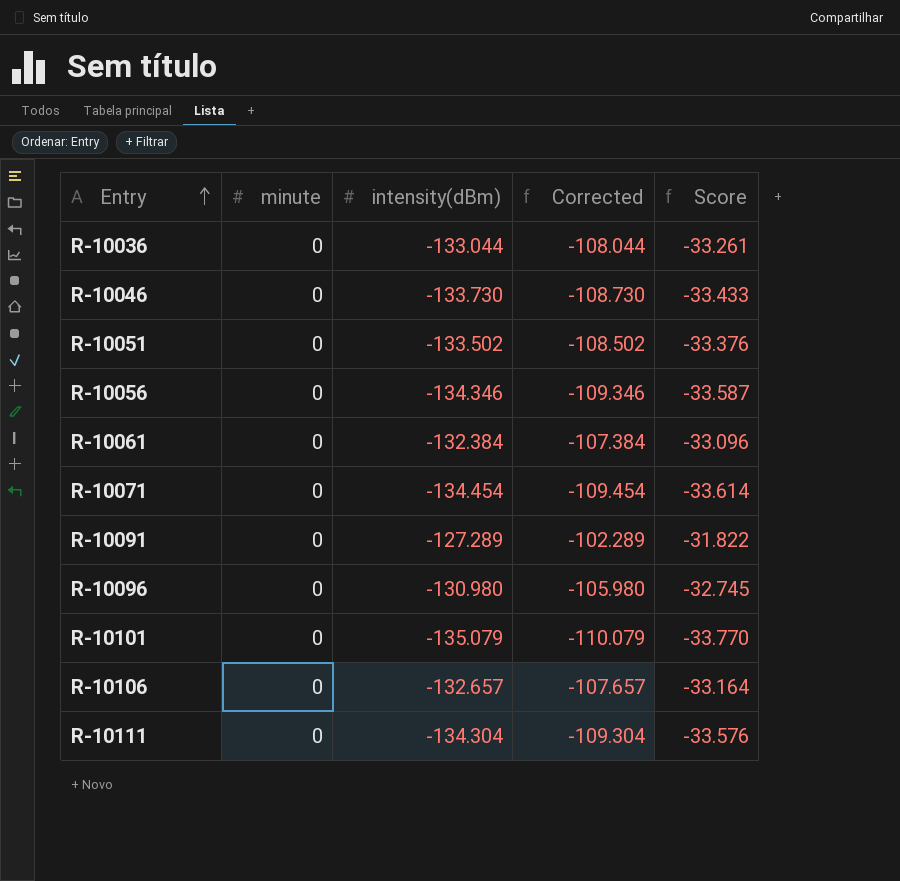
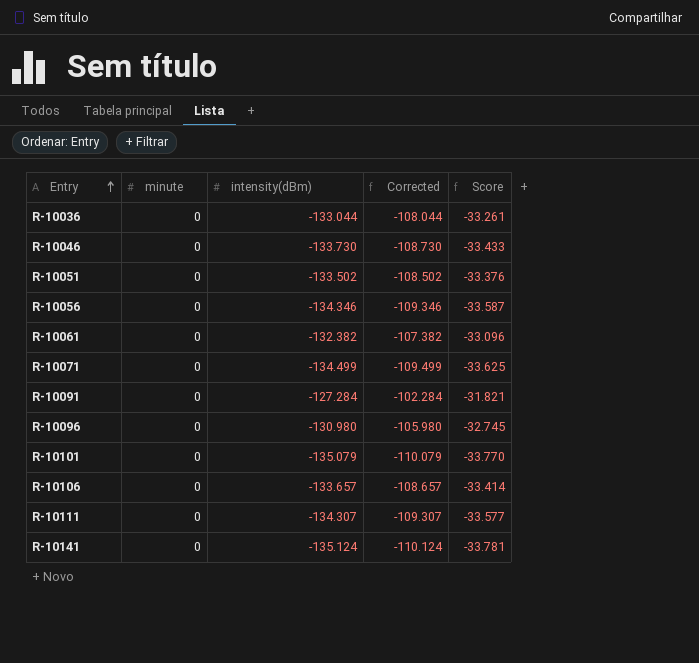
R-10061 | intensity(dBm): -132.384 -> -132.382
R-10061 | Corrected: -107.384 -> -107.382
R-10071 | intensity(dBm): -134.454 -> -134.499
R-10071 | Corrected: -109.454 -> -109.499
R-10071 | Score: -33.614 -> -33.625
R-10091 | intensity(dBm): -127.289 -> -127.284
R-10091 | Corrected: -102.289 -> -102.284
R-10091 | Score: -31.822 -> -31.821
R-10106 | intensity(dBm): -132.657 -> -133.657
R-10106 | Corrected: -107.657 -> -108.657
R-10106 | Score: -33.164 -> -33.414
R-10111 | intensity(dBm): -134.304 -> -134.307
R-10111 | Corrected: -109.304 -> -109.307
R-10111 | Score: -33.576 -> -33.577
row R-10141: none -> 0 | -135.124 | -110.124 | -33.781

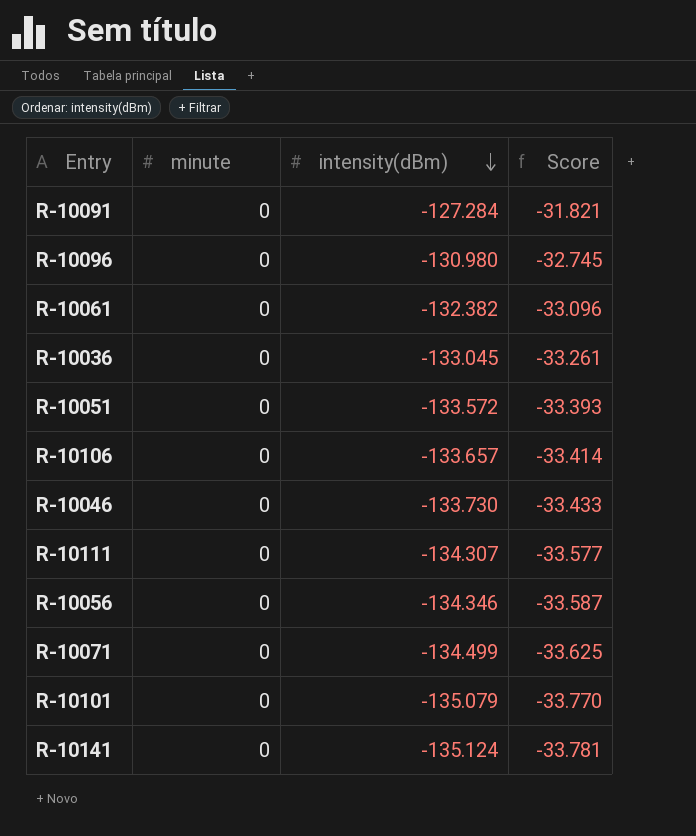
row order: Entry ascending -> intensity(dBm) descending
column Corrected | formula: [intensity(dBm)] + 25 -> none
R-10036 | intensity(dBm): -133.044 -> -133.045
R-10051 | intensity(dBm): -133.502 -> -133.572
R-10051 | Score: -33.376 -> -33.393

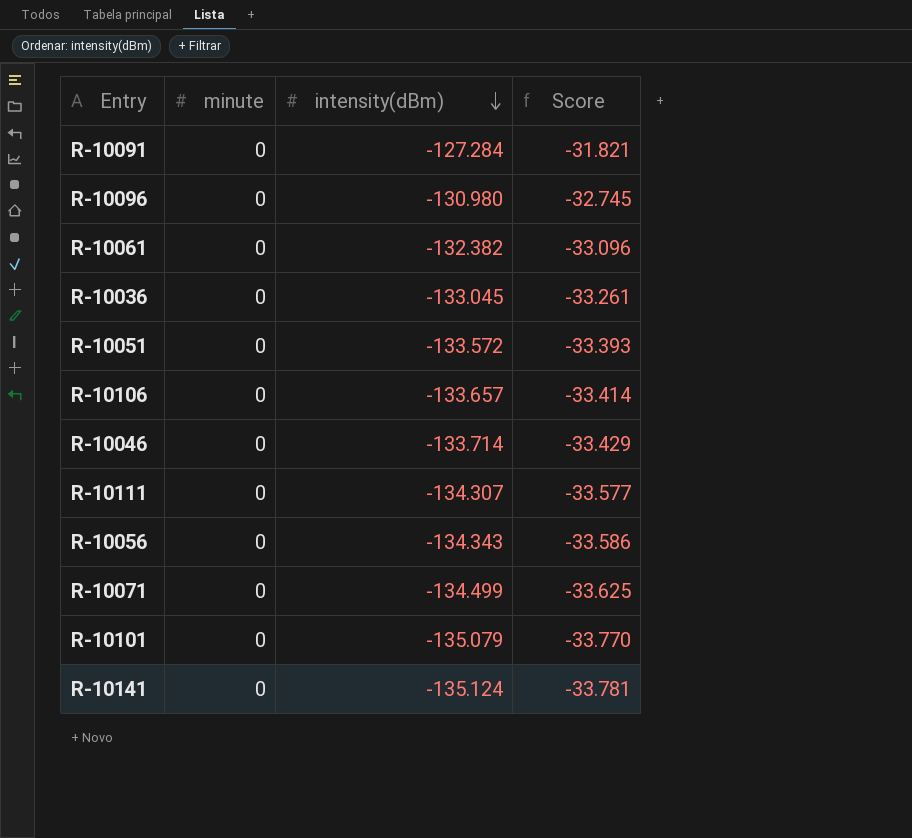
R-10046 | intensity(dBm): -133.730 -> -133.714
R-10046 | Score: -33.433 -> -33.429
R-10056 | intensity(dBm): -134.346 -> -134.343
R-10056 | Score: -33.587 -> -33.586

